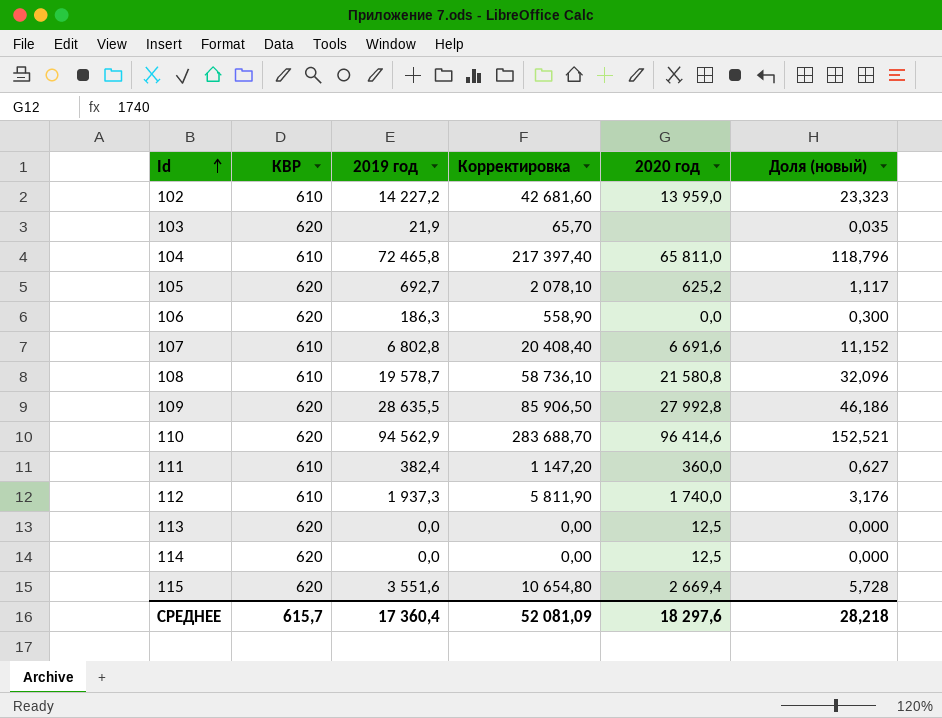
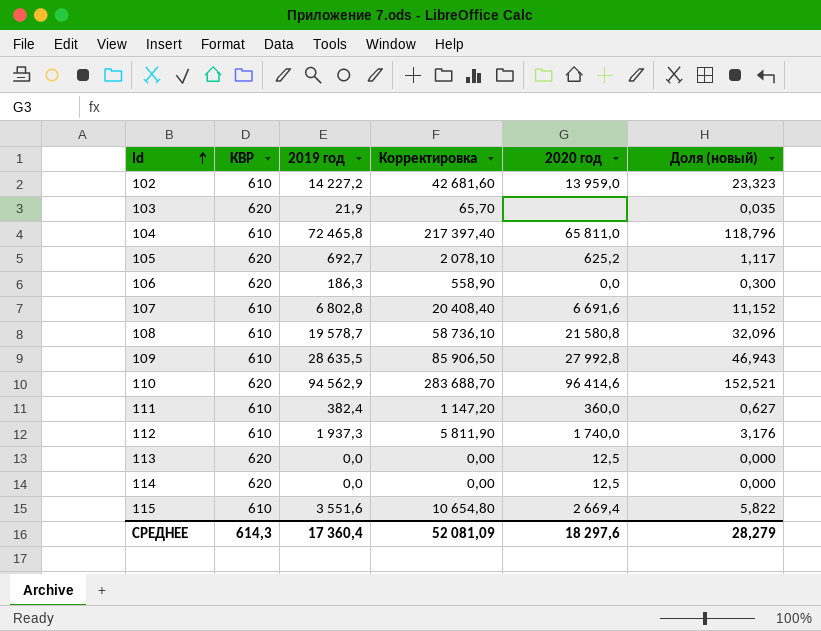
109 | КВР: 620 -> 610
109 | Доля (новый): 46,186 -> 46,943
115 | КВР: 620 -> 610
115 | Доля (новый): 5,728 -> 5,822
СРЕДНЕЕ | КВР: 615,7 -> 614,3
СРЕДНЕЕ | Доля (новый): 28,218 -> 28,279

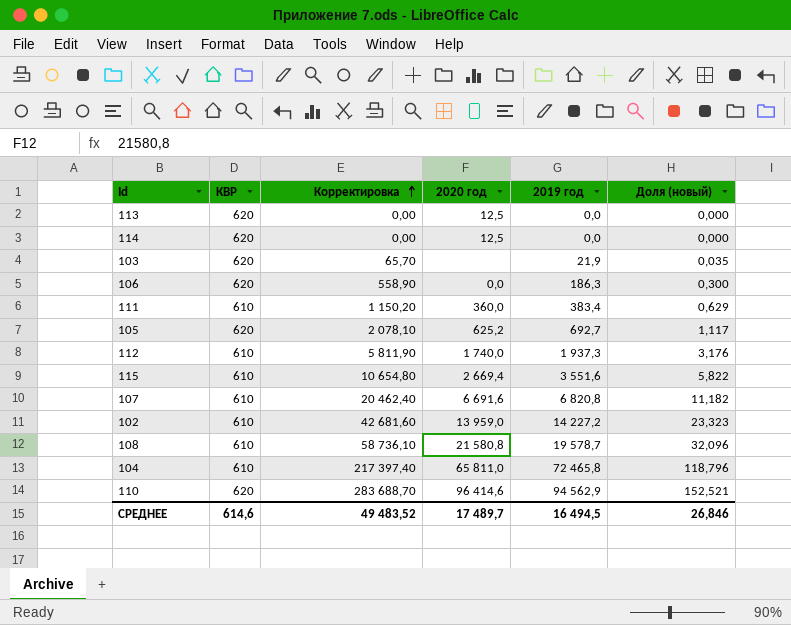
row order: Id ascending -> Корректировка ascending
column 2019 год | position: 3 -> 5
row 109: 610 | 28 635,5 | 85 906,50 | 27 992,8 | 46,943 -> none
111 | Корректировка: 1 147,20 -> 1 150,20
111 | 2019 год: 382,4 -> 383,4
111 | Доля (новый): 0,627 -> 0,629
107 | Корректировка: 20 408,40 -> 20 462,40
107 | 2019 год: 6 802,8 -> 6 820,8
107 | Доля (новый): 11,152 -> 11,182
СРЕДНЕЕ | КВР: 614,3 -> 614,6
СРЕДНЕЕ | Корректировка: 52 081,09 -> 49 483,52
СРЕДНЕЕ | 2020 год: 18 297,6 -> 17 489,7
СРЕДНЕЕ | 2019 год: 17 360,4 -> 16 494,5
СРЕДНЕЕ | Доля (новый): 28,279 -> 26,846

